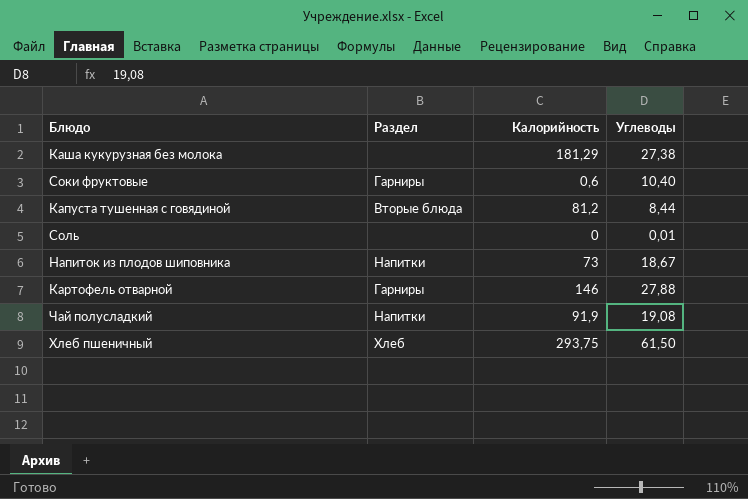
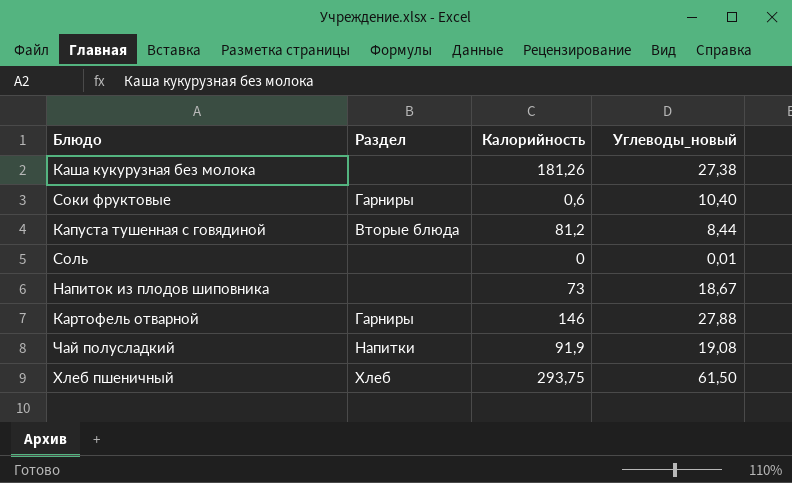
column name: Углеводы -> Углеводы_новый
Каша кукурузная без молока | Калорийность: 181,29 -> 181,26
Напиток из плодов шиповника | Раздел: Напитки -> none

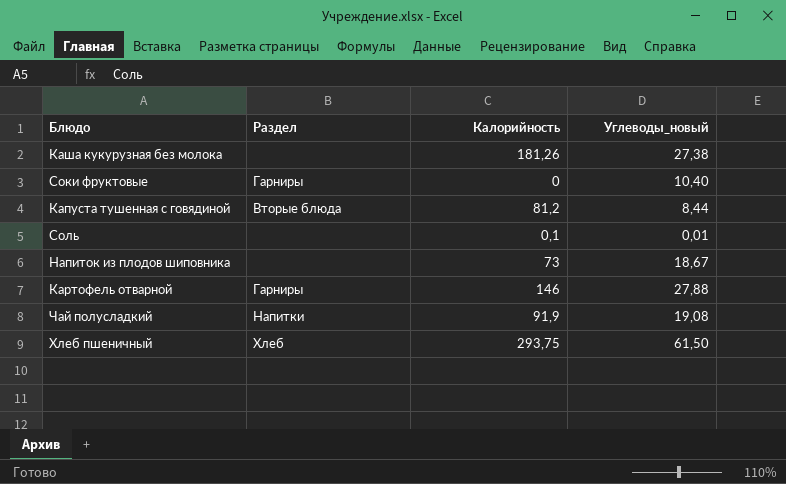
Соки фруктовые | Калорийность: 0,6 -> 0
Соль | Калорийность: 0 -> 0,1

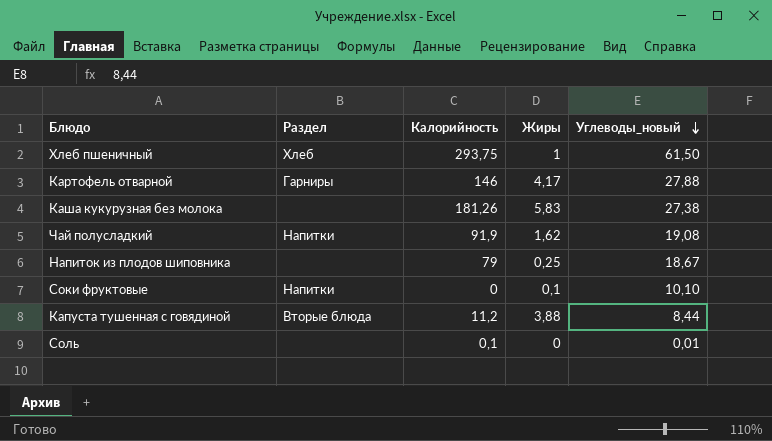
row order: none -> Углеводы_новый descending
column Жиры | position: none -> 4
Напиток из плодов шиповника | Калорийность: 73 -> 79
Соки фруктовые | Раздел: Гарниры -> Напитки
Соки фруктовые | Углеводы_новый: 10,40 -> 10,10
Капуста тушенная с говядиной | Калорийность: 81,2 -> 11,2

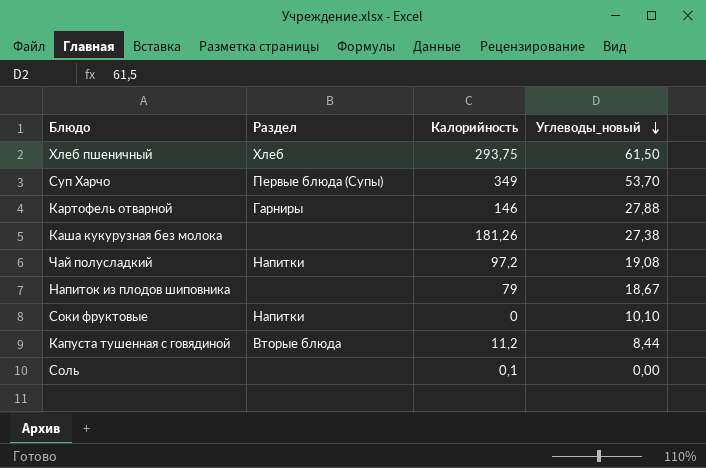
column Жиры | position: 4 -> none
row Суп Харчо: none -> Первые блюда (Супы) | 349 | 53,70
Чай полусладкий | Калорийность: 91,9 -> 97,2
Соль | Углеводы_новый: 0,01 -> 0,00

